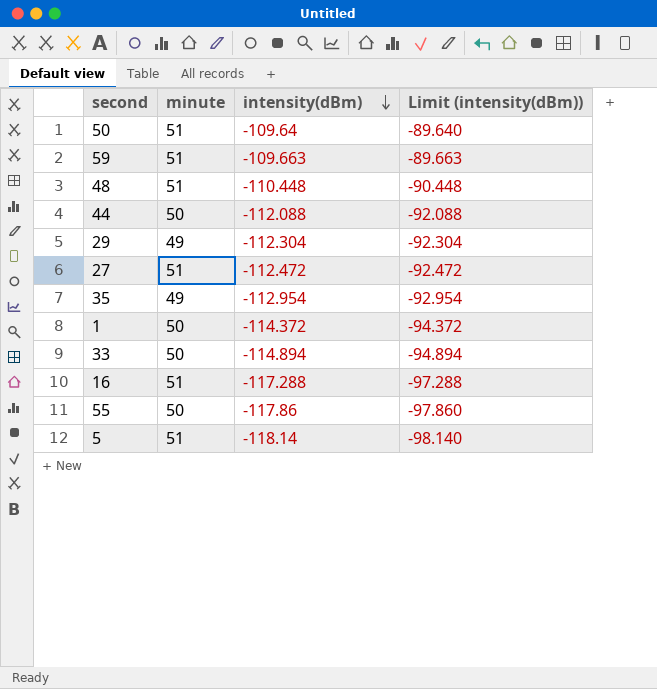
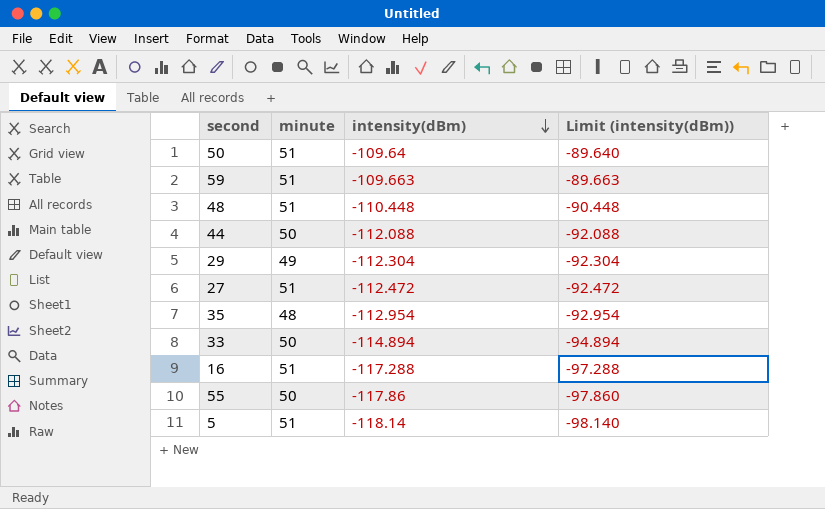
row 1: 50 | -114.372 | -94.372 -> none
35 | minute: 49 -> 48

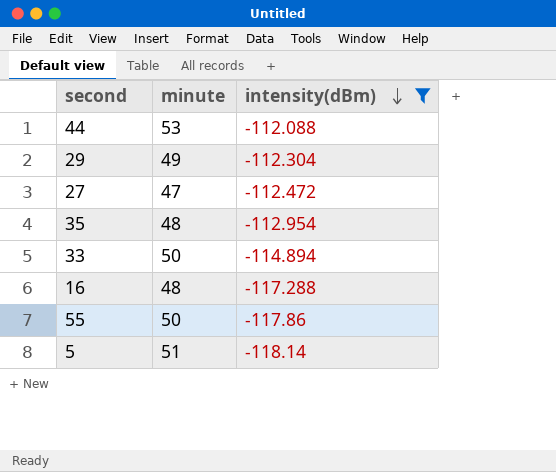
filter: none -> intensity(dBm) <= -112.088
column Limit (intensity(dBm)) | formula: [intensity(dBm)] + 20 -> none
44 | minute: 50 -> 53
27 | minute: 51 -> 47
16 | minute: 51 -> 48

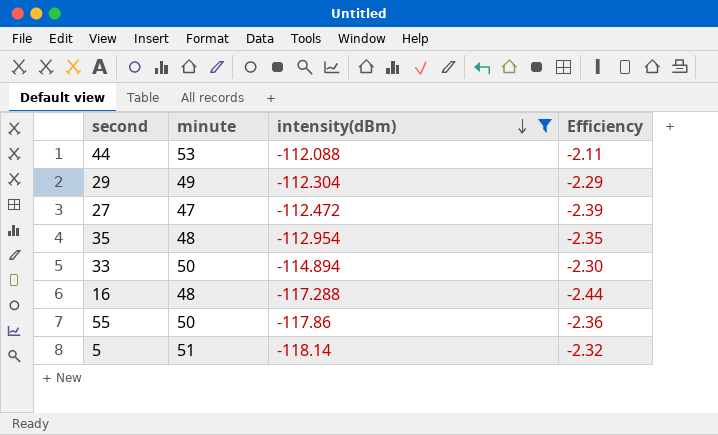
column Efficiency | formula: none -> [intensity(dBm)] / [minute]

